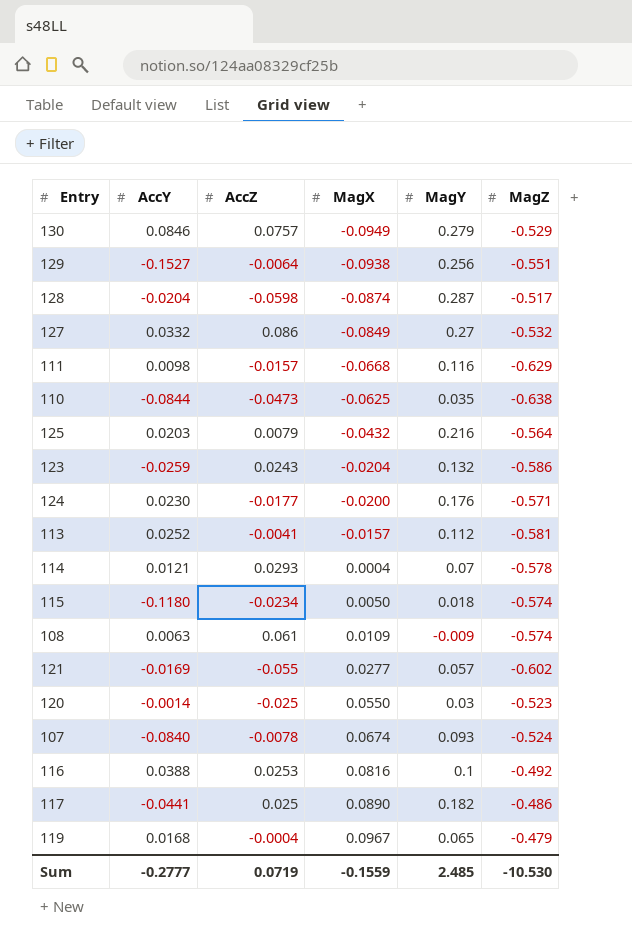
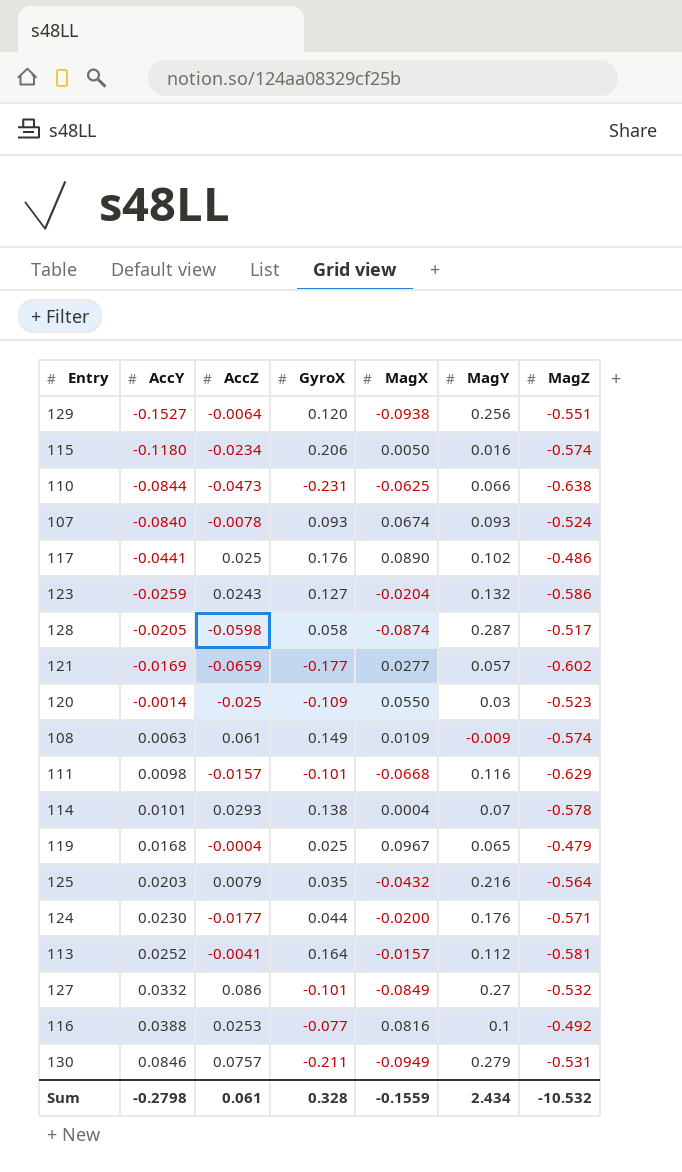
row order: MagX ascending -> AccY ascending
column GyroX | position: none -> 4
115 | MagY: 0.018 -> 0.016
110 | MagY: 0.035 -> 0.066
117 | MagY: 0.182 -> 0.102
128 | AccY: -0.0204 -> -0.0205
121 | AccZ: -0.055 -> -0.0659
114 | AccY: 0.0121 -> 0.0101
130 | MagZ: -0.529 -> -0.531
Sum | AccY: -0.2777 -> -0.2798
Sum | AccZ: 0.0719 -> 0.061
Sum | MagY: 2.485 -> 2.434
Sum | MagZ: -10.530 -> -10.532

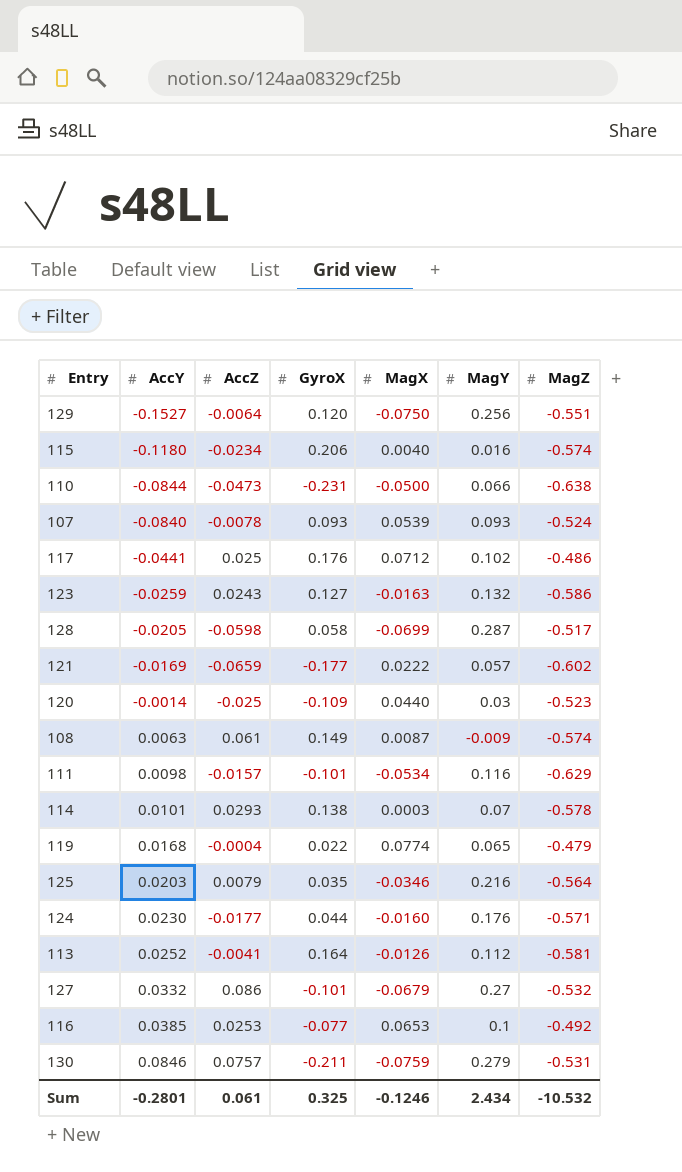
129 | MagX: -0.0938 -> -0.0750
115 | MagX: 0.0050 -> 0.0040
110 | MagX: -0.0625 -> -0.0500
107 | MagX: 0.0674 -> 0.0539
117 | MagX: 0.0890 -> 0.0712
123 | MagX: -0.0204 -> -0.0163
128 | MagX: -0.0874 -> -0.0699
121 | MagX: 0.0277 -> 0.0222
120 | MagX: 0.0550 -> 0.0440
108 | MagX: 0.0109 -> 0.0087
111 | MagX: -0.0668 -> -0.0534
114 | MagX: 0.0004 -> 0.0003
119 | GyroX: 0.025 -> 0.022
119 | MagX: 0.0967 -> 0.0774
125 | MagX: -0.0432 -> -0.0346
124 | MagX: -0.0200 -> -0.0160
113 | MagX: -0.0157 -> -0.0126
127 | MagX: -0.0849 -> -0.0679
116 | AccY: 0.0388 -> 0.0385
116 | MagX: 0.0816 -> 0.0653
130 | MagX: -0.0949 -> -0.0759
Sum | AccY: -0.2798 -> -0.2801
Sum | GyroX: 0.328 -> 0.325
Sum | MagX: -0.1559 -> -0.1246

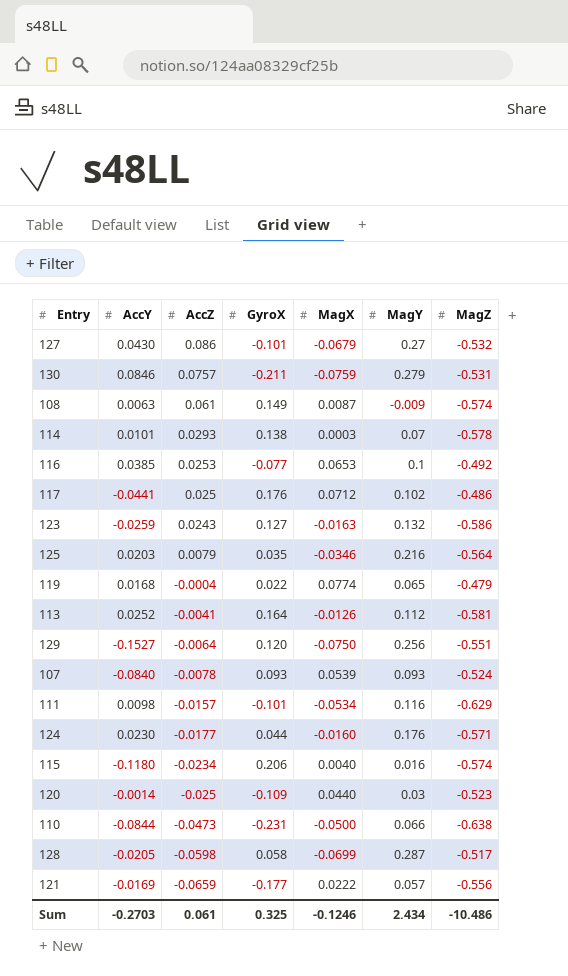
row order: AccY ascending -> AccZ descending
127 | AccY: 0.0332 -> 0.0430
121 | MagZ: -0.602 -> -0.556
Sum | AccY: -0.2801 -> -0.2703
Sum | MagZ: -10.532 -> -10.486

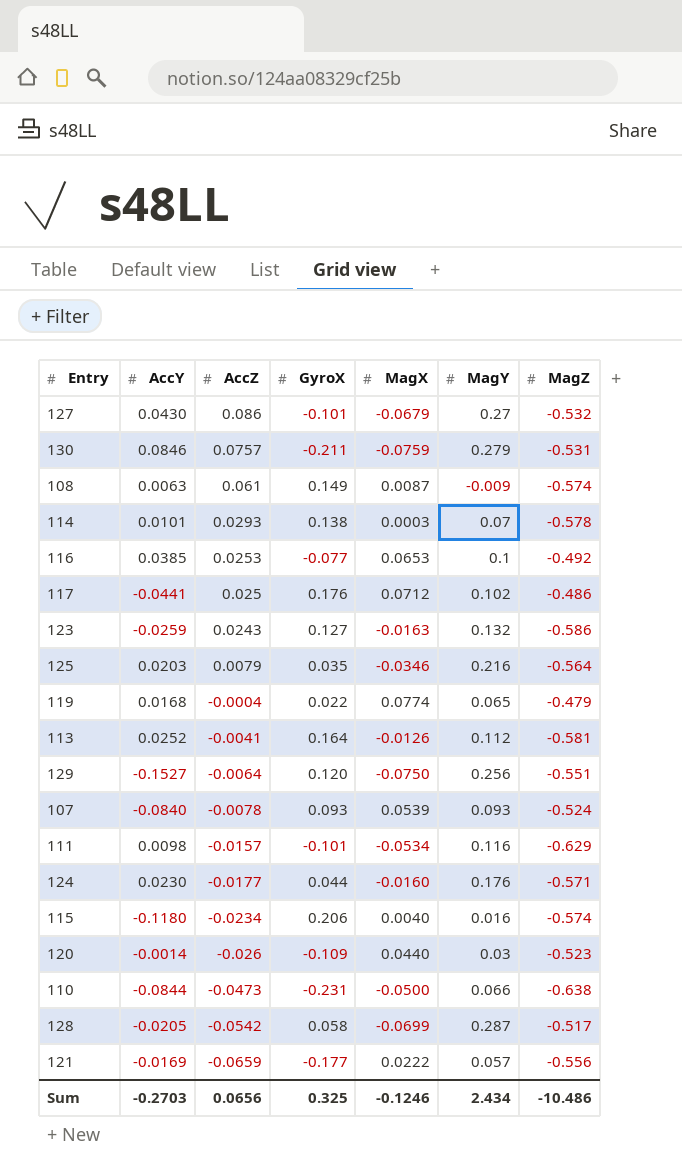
120 | AccZ: -0.025 -> -0.026
128 | AccZ: -0.0598 -> -0.0542
Sum | AccZ: 0.061 -> 0.0656

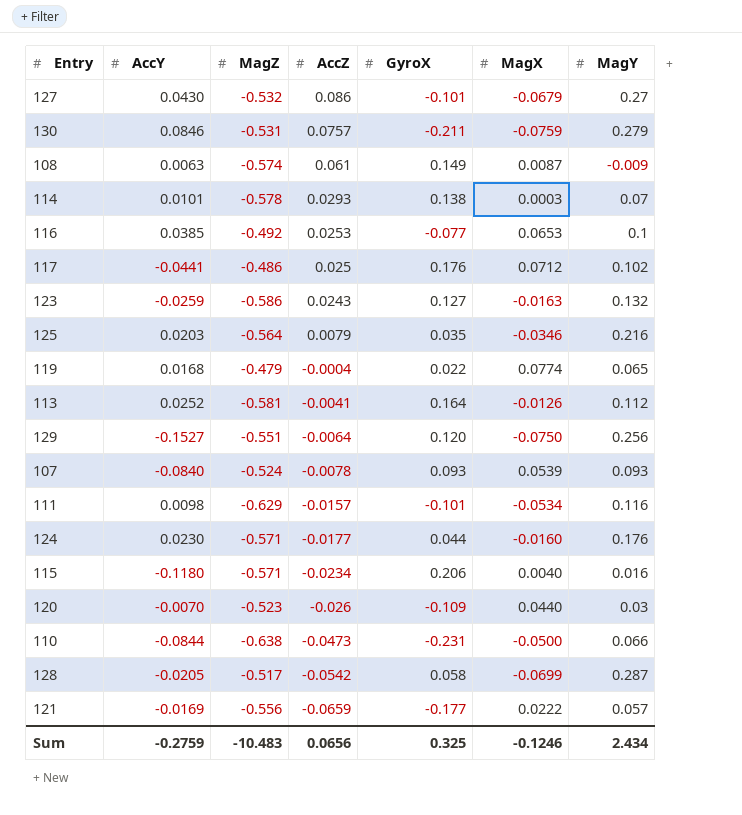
column MagZ | position: 7 -> 3
115 | MagZ: -0.574 -> -0.571
120 | AccY: -0.0014 -> -0.0070
Sum | AccY: -0.2703 -> -0.2759
Sum | MagZ: -10.486 -> -10.483

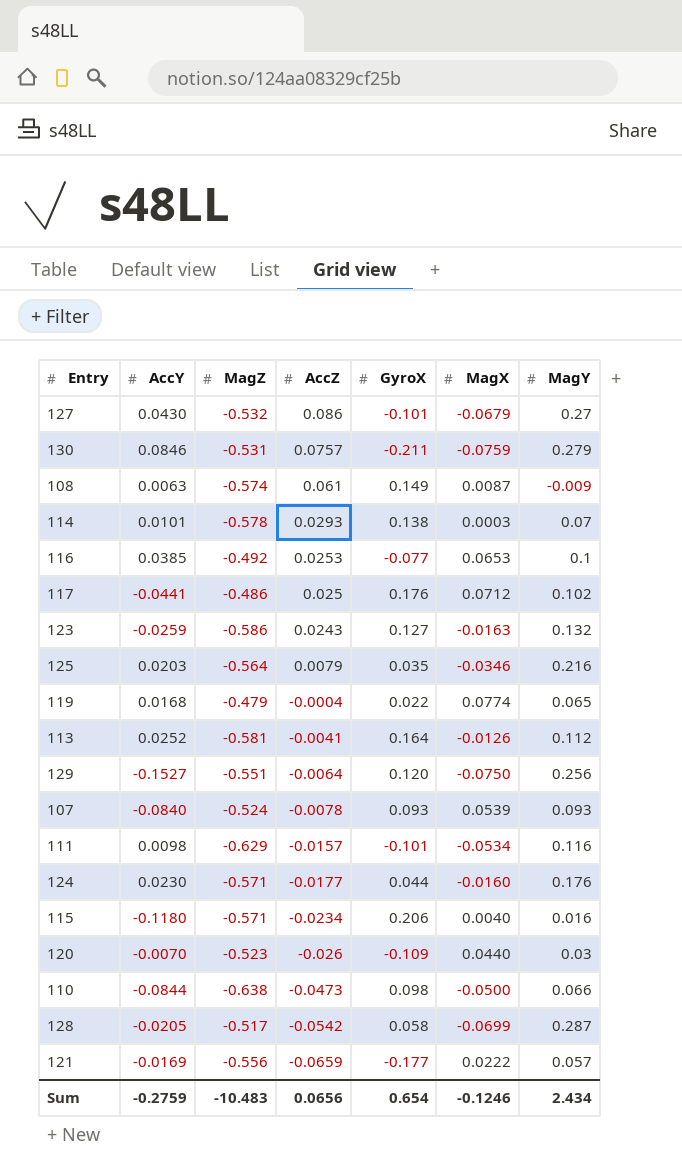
110 | GyroX: -0.231 -> 0.098
Sum | GyroX: 0.325 -> 0.654

